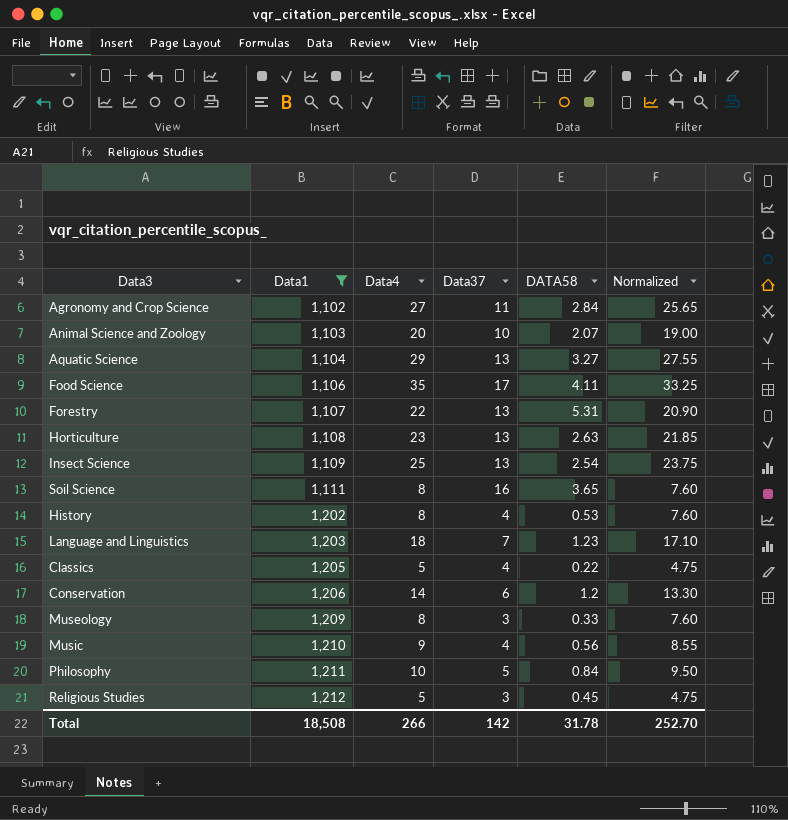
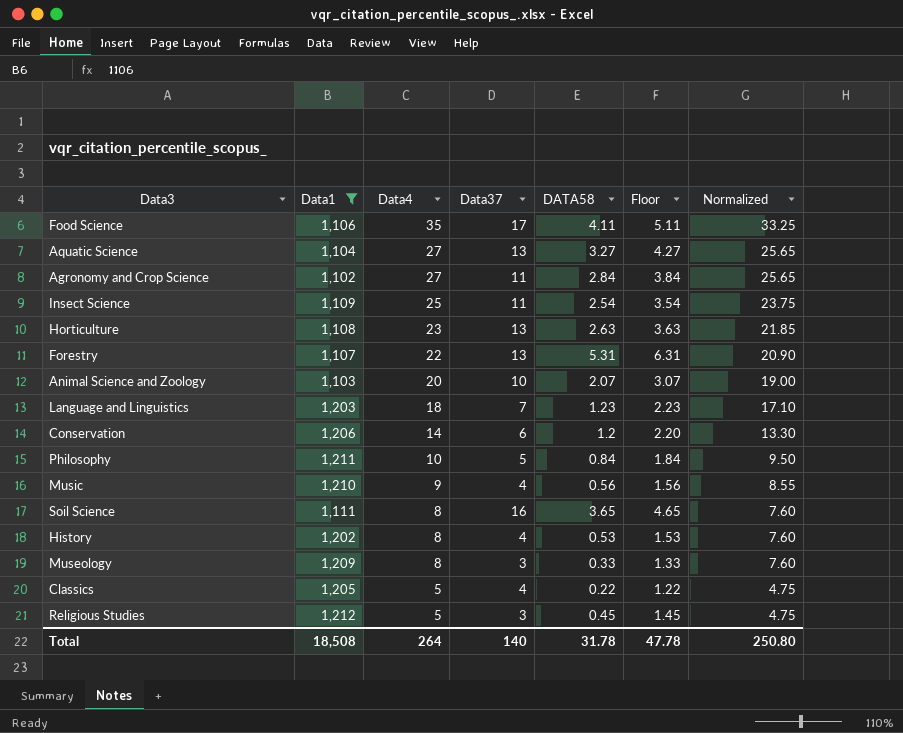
row order: Data1 ascending -> Data4 descending
column Floor | formula: none -> [DATA58] + 1
Aquatic Science | Data4: 29 -> 27
Aquatic Science | Normalized: 27.55 -> 25.65
Insect Science | Data37: 13 -> 11
Total | Data4: 266 -> 264
Total | Data37: 142 -> 140
Total | Normalized: 252.70 -> 250.80

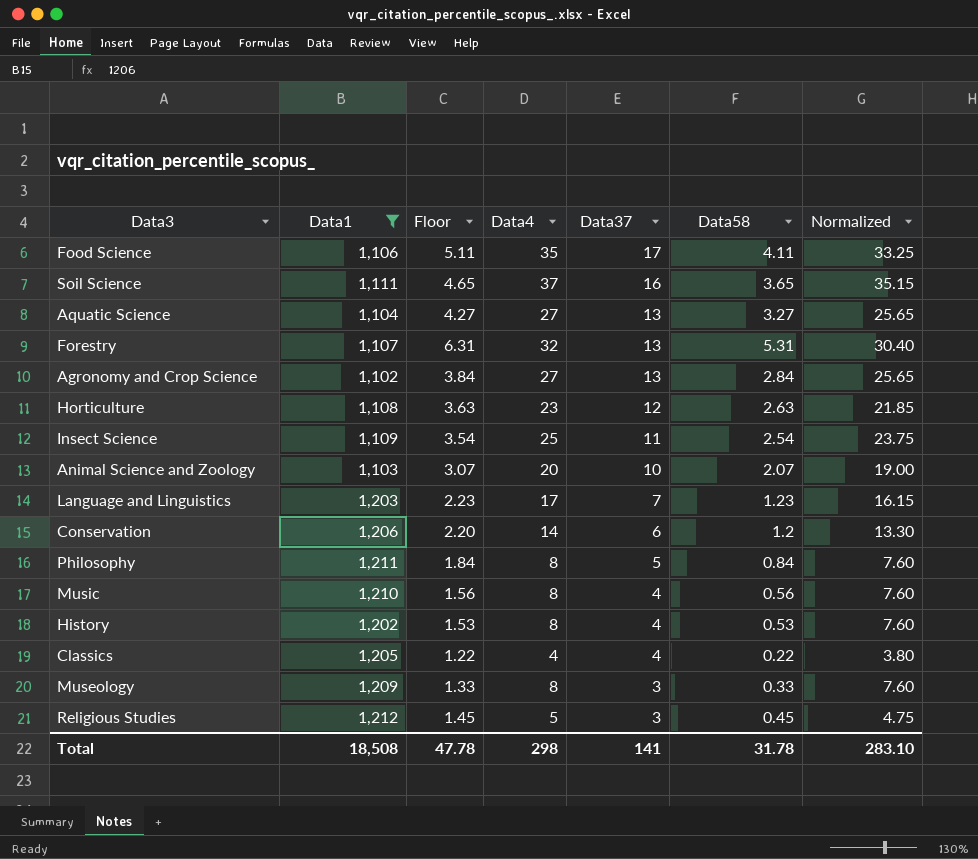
row order: Data4 descending -> Data37 descending
column Floor | position: 6 -> 3
column name: DATA58 -> Data58
Soil Science | Data4: 8 -> 37
Soil Science | Normalized: 7.60 -> 35.15
Forestry | Data4: 22 -> 32
Forestry | Normalized: 20.90 -> 30.40
Agronomy and Crop Science | Data37: 11 -> 13
Horticulture | Data37: 13 -> 12
Language and Linguistics | Data4: 18 -> 17
Language and Linguistics | Normalized: 17.10 -> 16.15
Philosophy | Data4: 10 -> 8
Philosophy | Normalized: 9.50 -> 7.60
Music | Data4: 9 -> 8
Music | Normalized: 8.55 -> 7.60
Classics | Data4: 5 -> 4
Classics | Normalized: 4.75 -> 3.80
Total | Data4: 264 -> 298
Total | Data37: 140 -> 141
Total | Normalized: 250.80 -> 283.10

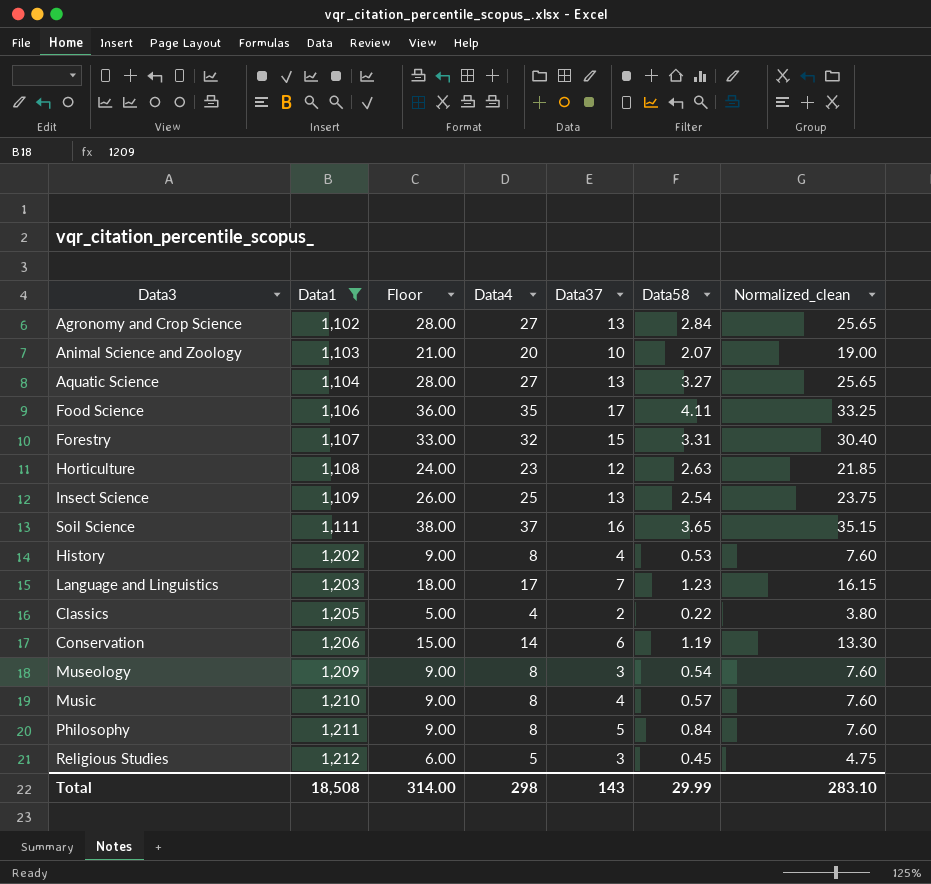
row order: Data37 descending -> Data1 ascending
column Floor | formula: [Data58] + 1 -> [Data4] + 1
column name: Normalized -> Normalized_clean
Forestry | Data37: 13 -> 15
Forestry | Data58: 5.31 -> 3.31
Insect Science | Data37: 11 -> 13
Classics | Data37: 4 -> 2
Conservation | Data58: 1.2 -> 1.19
Museology | Data58: 0.33 -> 0.54
Music | Data58: 0.56 -> 0.57
Total | Floor: 47.78 -> 314.00
Total | Data37: 141 -> 143
Total | Data58: 31.78 -> 29.99

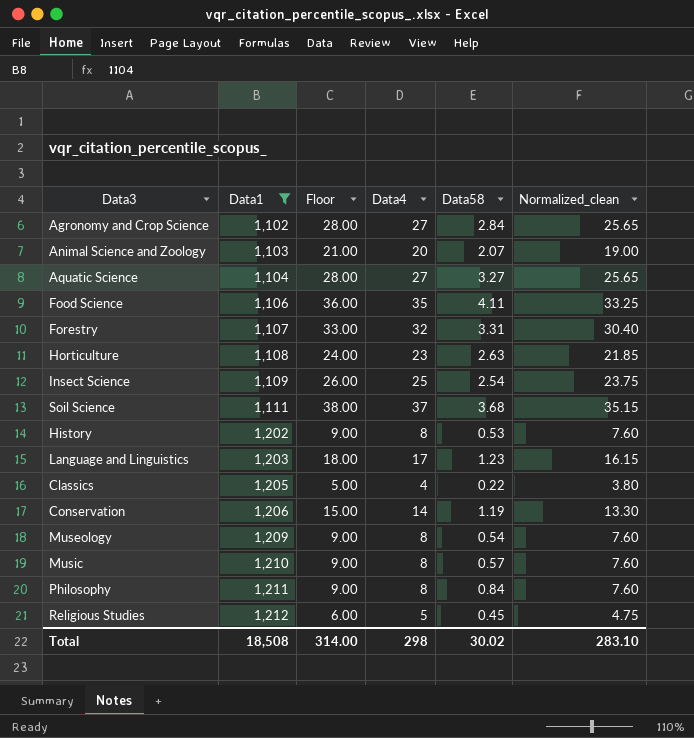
column Data37 | position: 5 -> none
Soil Science | Data58: 3.65 -> 3.68
Total | Data58: 29.99 -> 30.02

